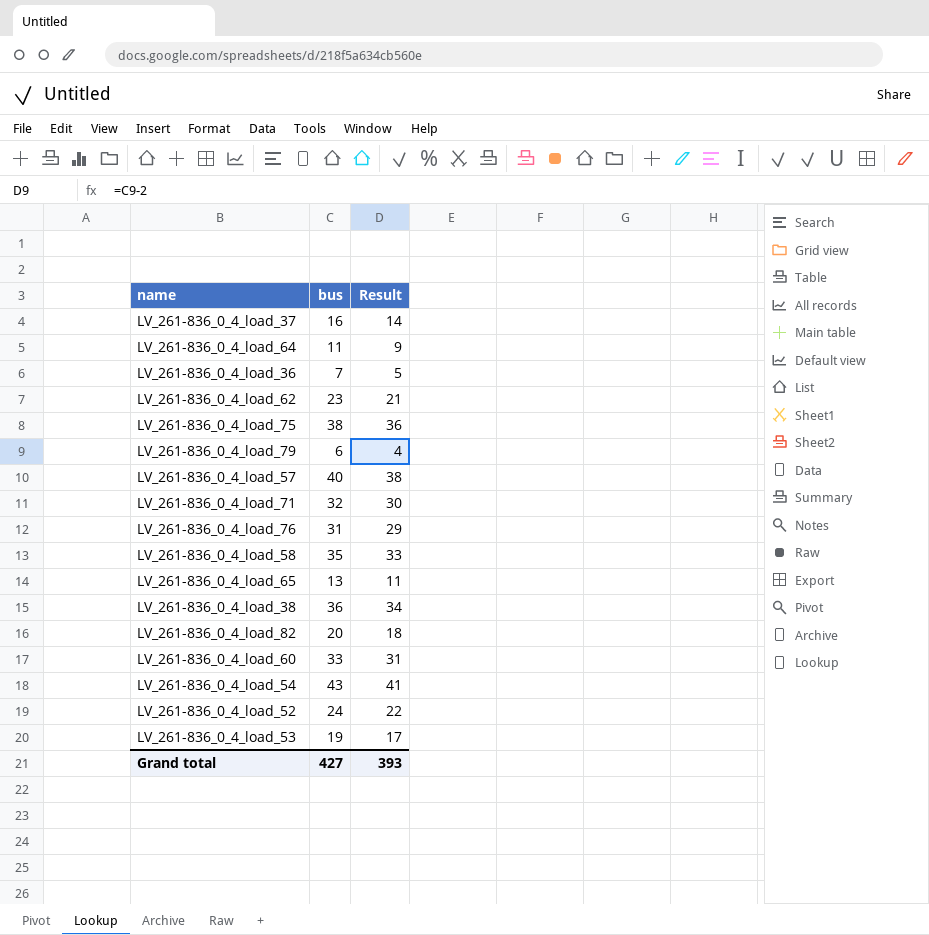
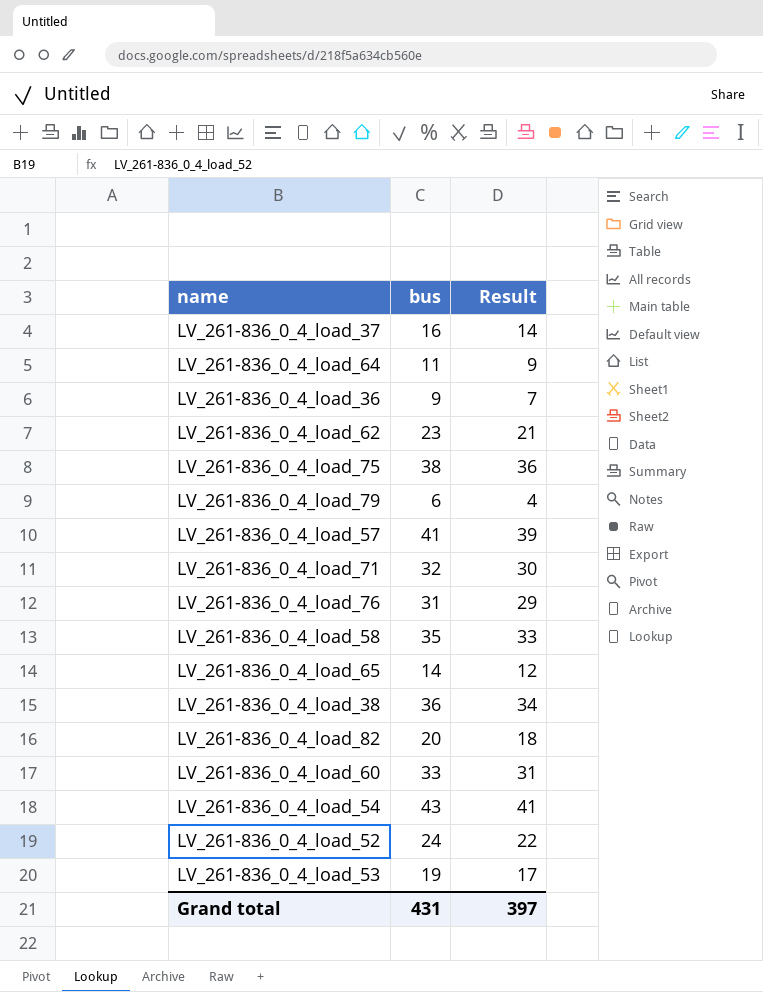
LV_261-836_0_4_load_36 | bus: 7 -> 9
LV_261-836_0_4_load_36 | Result: 5 -> 7
LV_261-836_0_4_load_57 | bus: 40 -> 41
LV_261-836_0_4_load_57 | Result: 38 -> 39
LV_261-836_0_4_load_65 | bus: 13 -> 14
LV_261-836_0_4_load_65 | Result: 11 -> 12
Grand total | bus: 427 -> 431
Grand total | Result: 393 -> 397

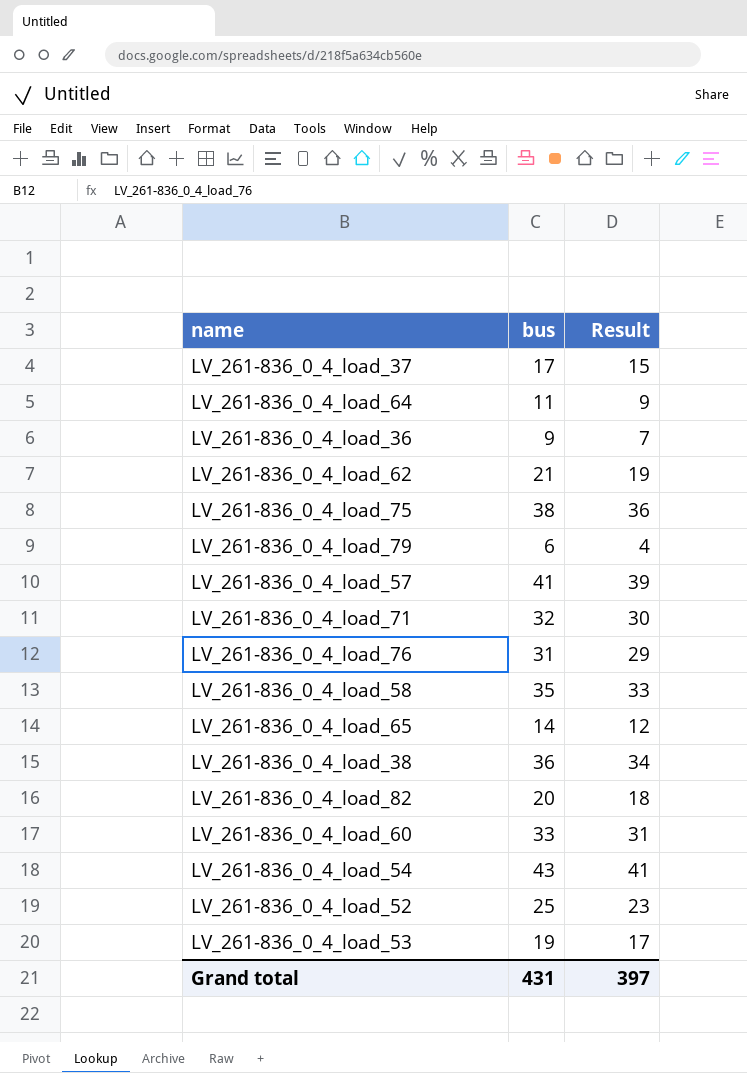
LV_261-836_0_4_load_37 | bus: 16 -> 17
LV_261-836_0_4_load_37 | Result: 14 -> 15
LV_261-836_0_4_load_62 | bus: 23 -> 21
LV_261-836_0_4_load_62 | Result: 21 -> 19
LV_261-836_0_4_load_52 | bus: 24 -> 25
LV_261-836_0_4_load_52 | Result: 22 -> 23

